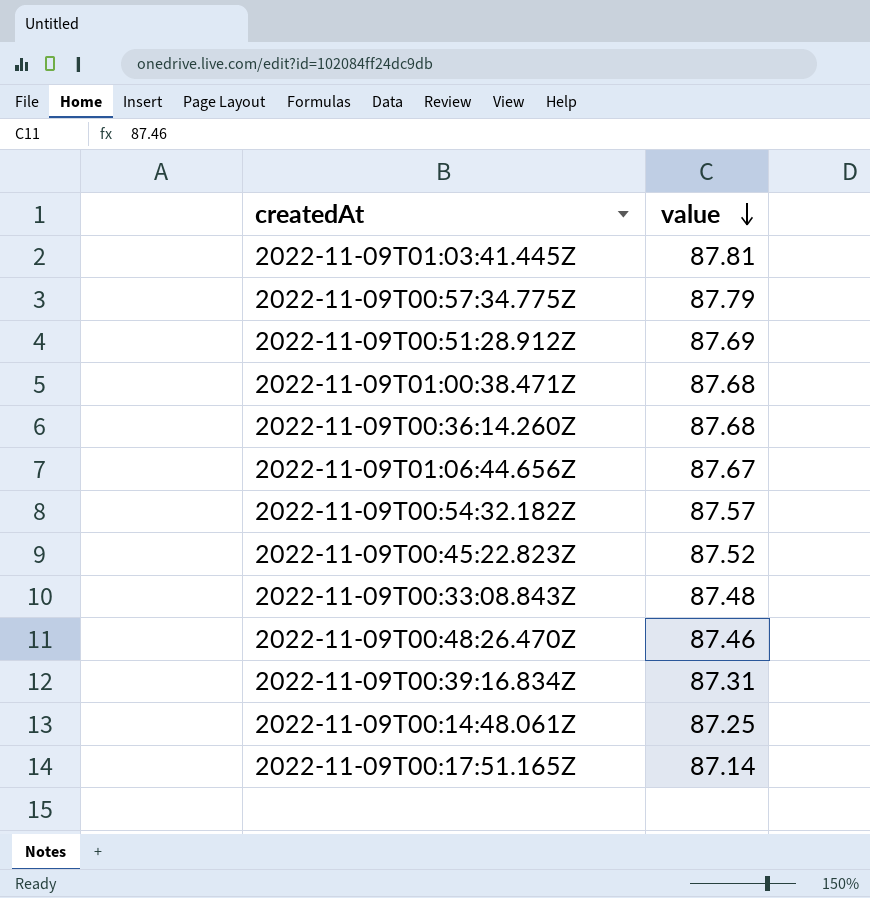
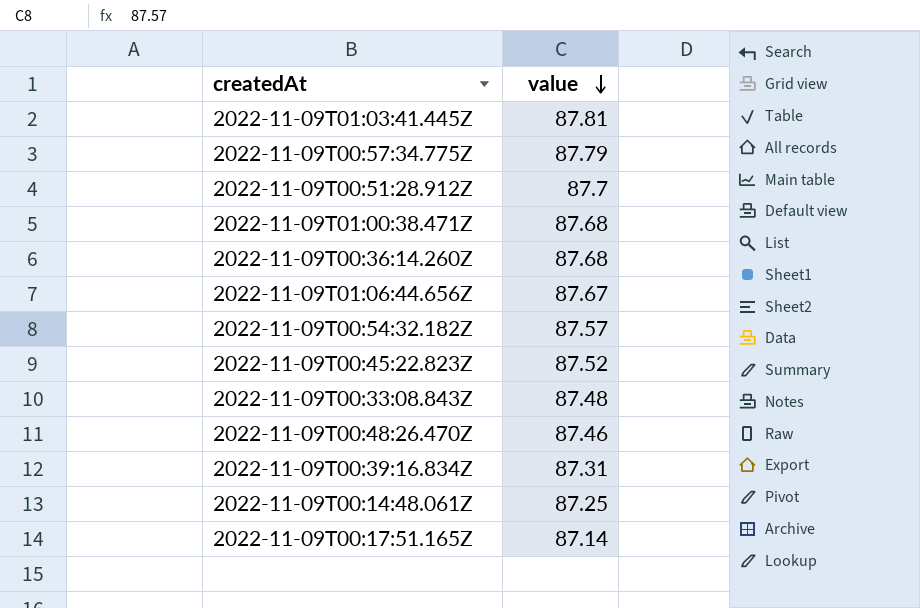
2022-11-09T00:51:28.912Z | value: 87.69 -> 87.7

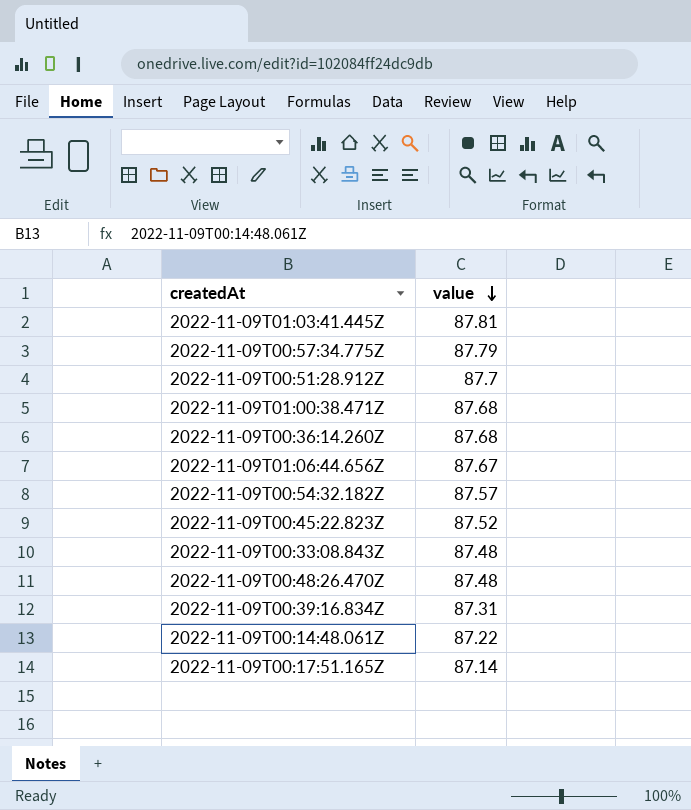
2022-11-09T00:48:26.470Z | value: 87.46 -> 87.48
2022-11-09T00:14:48.061Z | value: 87.25 -> 87.22

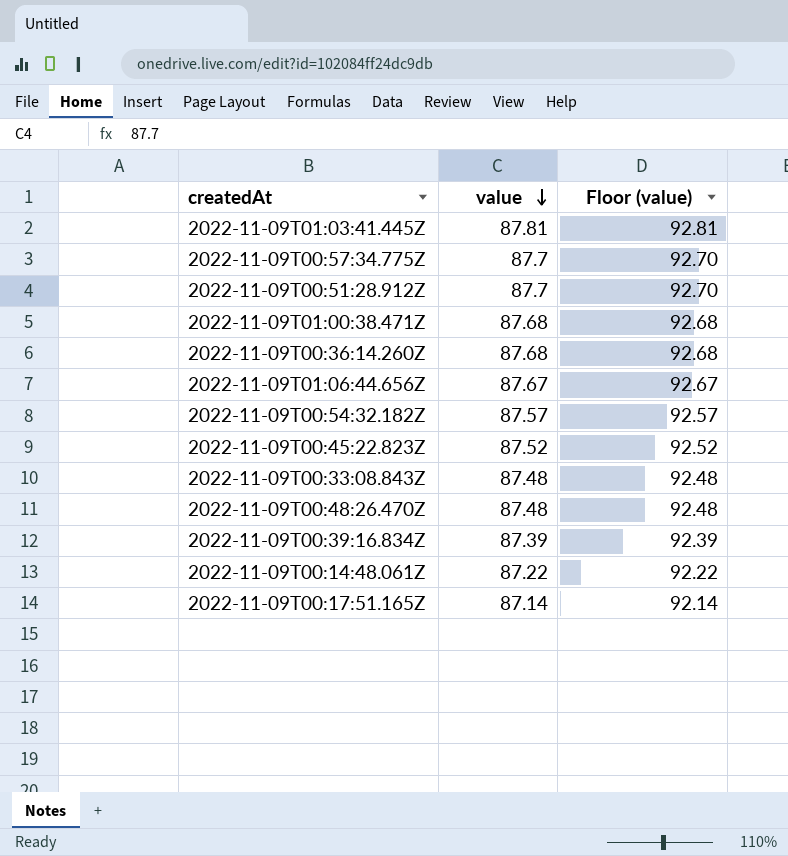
column Floor (value) | formula: none -> [value] + 5
2022-11-09T00:57:34.775Z | value: 87.79 -> 87.7
2022-11-09T00:39:16.834Z | value: 87.31 -> 87.39

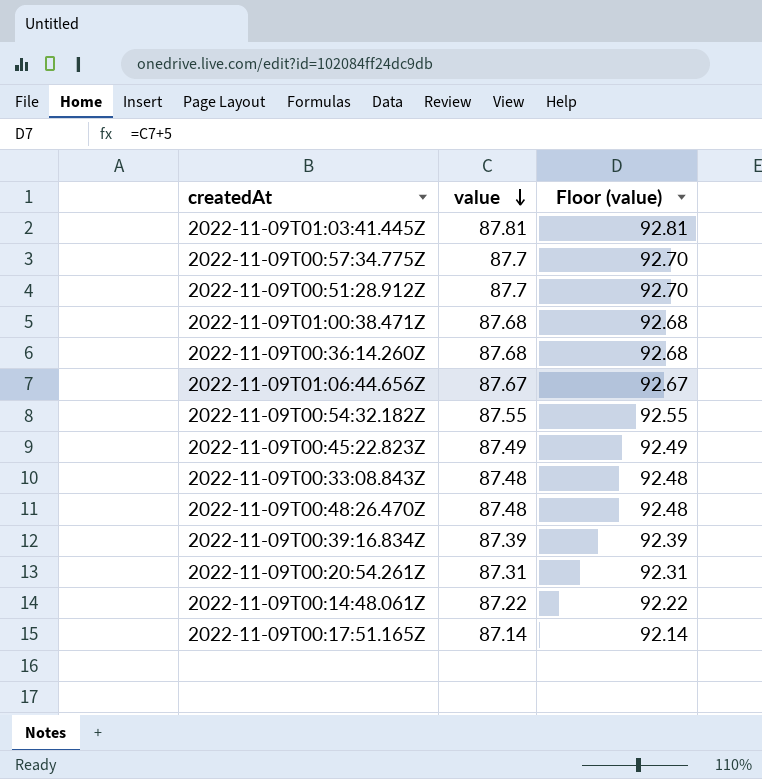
2022-11-09T00:54:32.182Z | value: 87.57 -> 87.55
2022-11-09T00:54:32.182Z | Floor (value): 92.57 -> 92.55
2022-11-09T00:45:22.823Z | value: 87.52 -> 87.49
2022-11-09T00:45:22.823Z | Floor (value): 92.52 -> 92.49
row 2022-11-09T00:20:54.261Z: none -> 87.31 | 92.31

